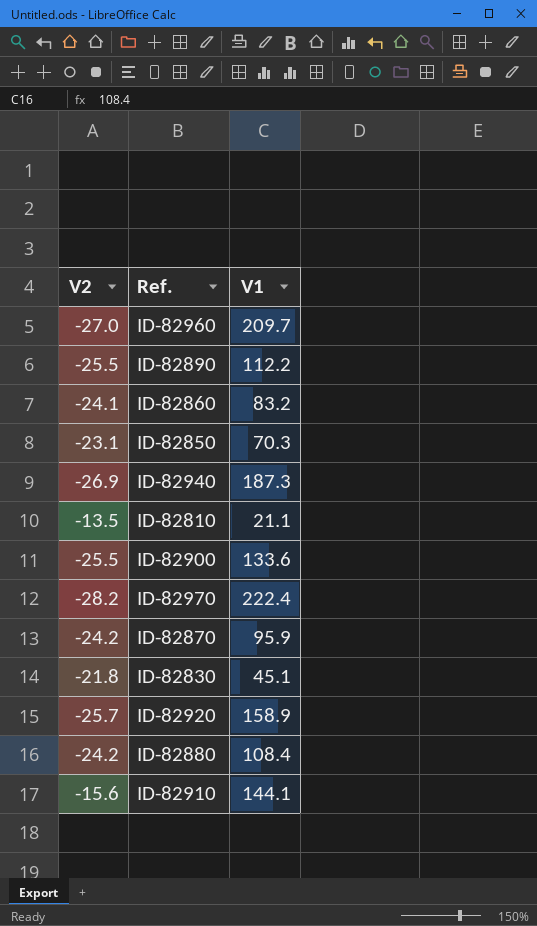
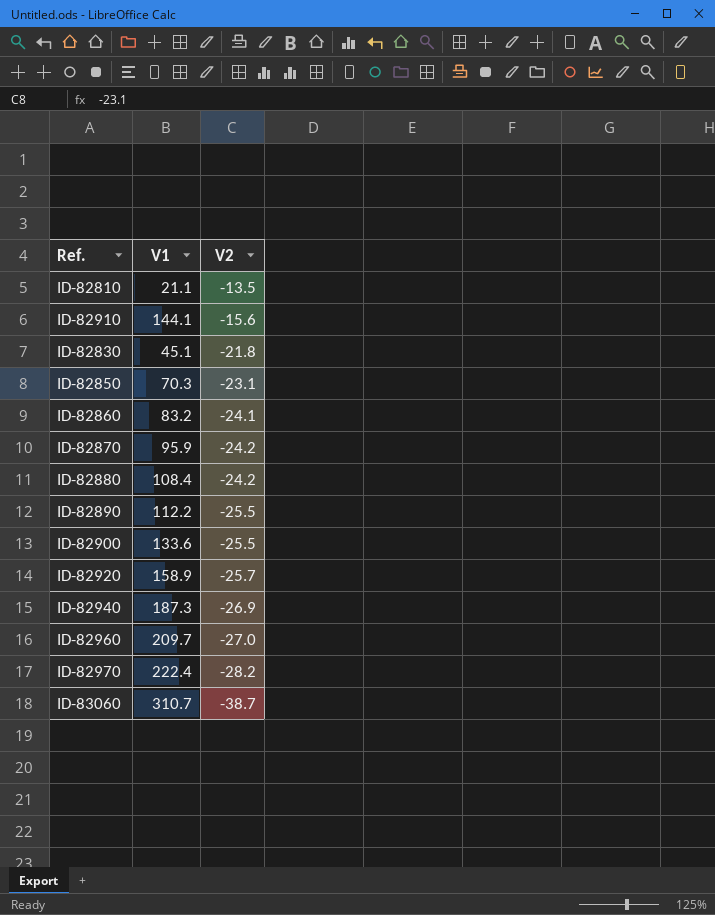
row order: none -> V2 descending
column V2 | position: 1 -> 3
row ID-83060: none -> 310.7 | -38.7

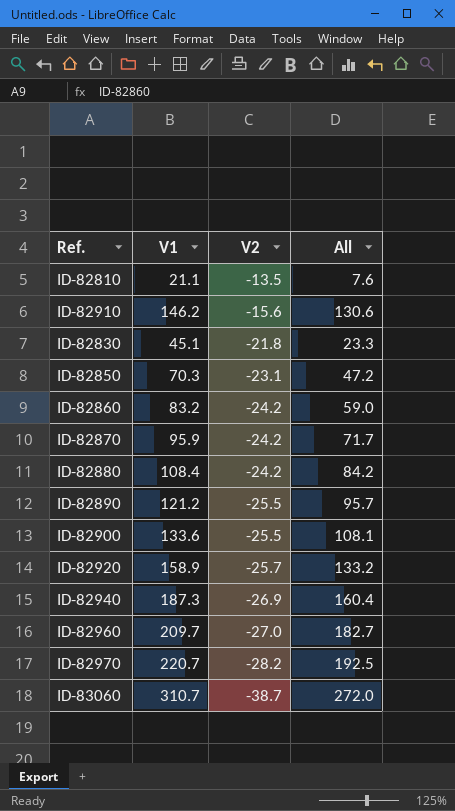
column All | formula: none -> [V1] + [V2]
ID-82910 | V1: 144.1 -> 146.2
ID-82860 | V2: -24.1 -> -24.2
ID-82890 | V1: 112.2 -> 121.2
ID-82970 | V1: 222.4 -> 220.7

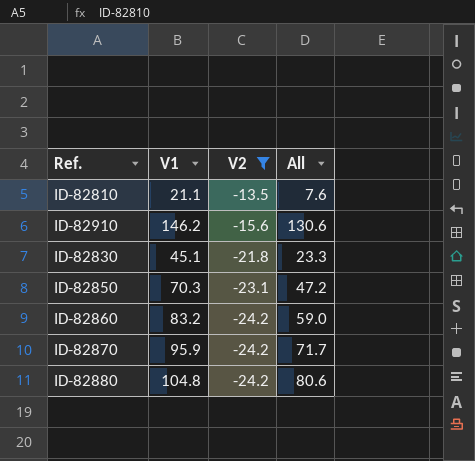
filter: none -> V2 >= -24.2
ID-82880 | V1: 108.4 -> 104.8
ID-82880 | All: 84.2 -> 80.6

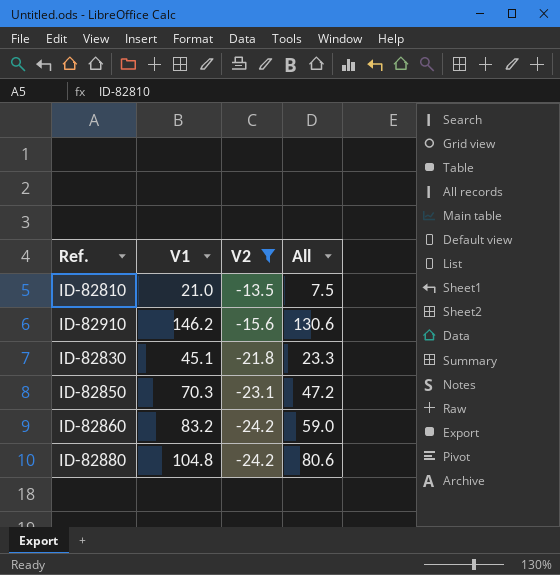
row ID-82870: 95.9 | -24.2 | 71.7 -> none
ID-82810 | V1: 21.1 -> 21.0
ID-82810 | All: 7.6 -> 7.5

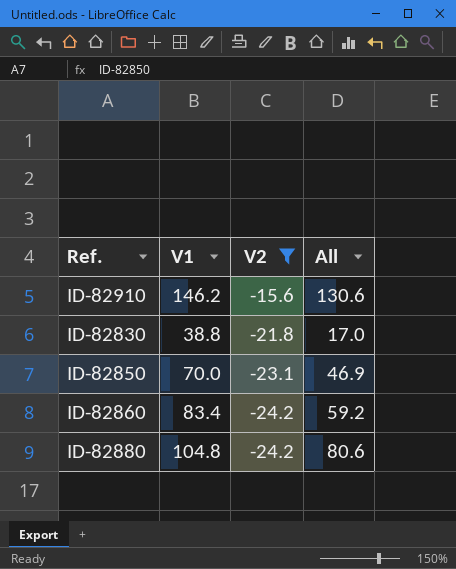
row ID-82810: 21.0 | -13.5 | 7.5 -> none
ID-82830 | V1: 45.1 -> 38.8
ID-82830 | All: 23.3 -> 17.0
ID-82850 | V1: 70.3 -> 70.0
ID-82850 | All: 47.2 -> 46.9
ID-82860 | V1: 83.2 -> 83.4
ID-82860 | All: 59.0 -> 59.2

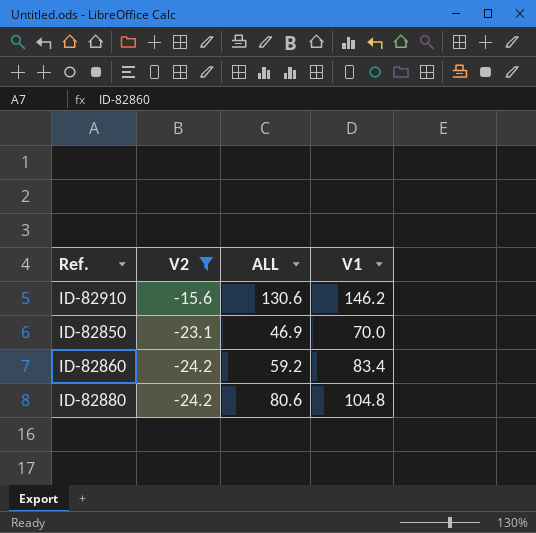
column name: All -> ALL
column V1 | position: 2 -> 4
row ID-82830: 38.8 | -21.8 | 17.0 -> none

